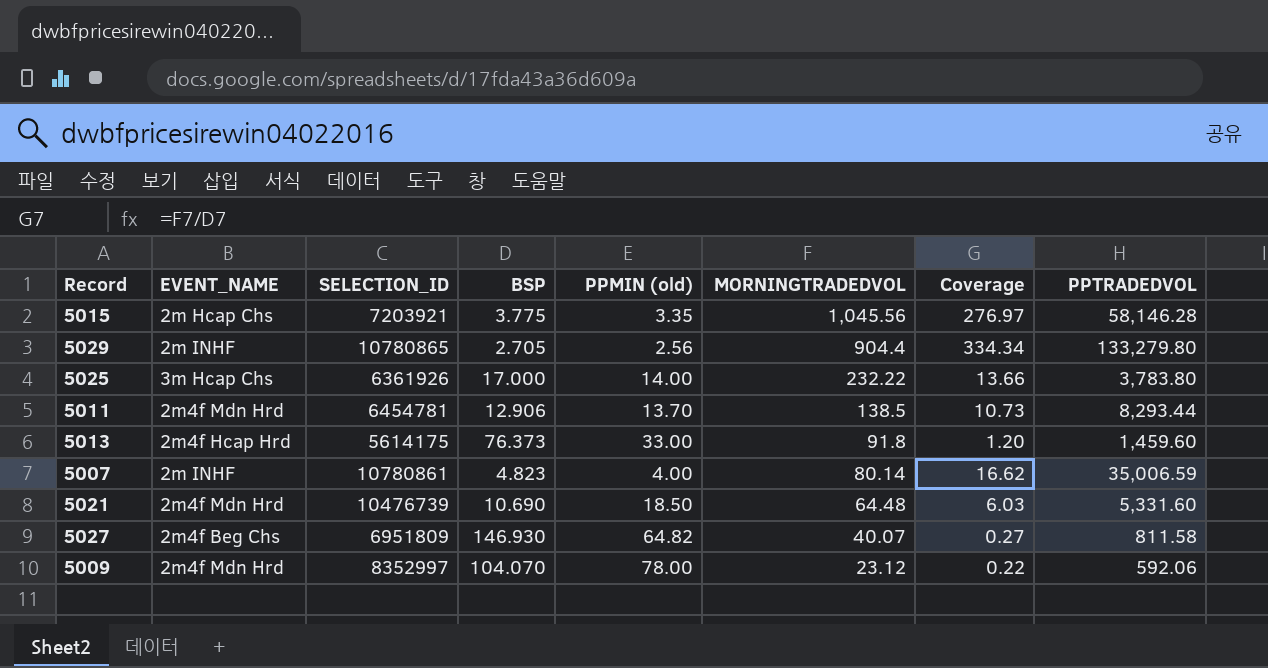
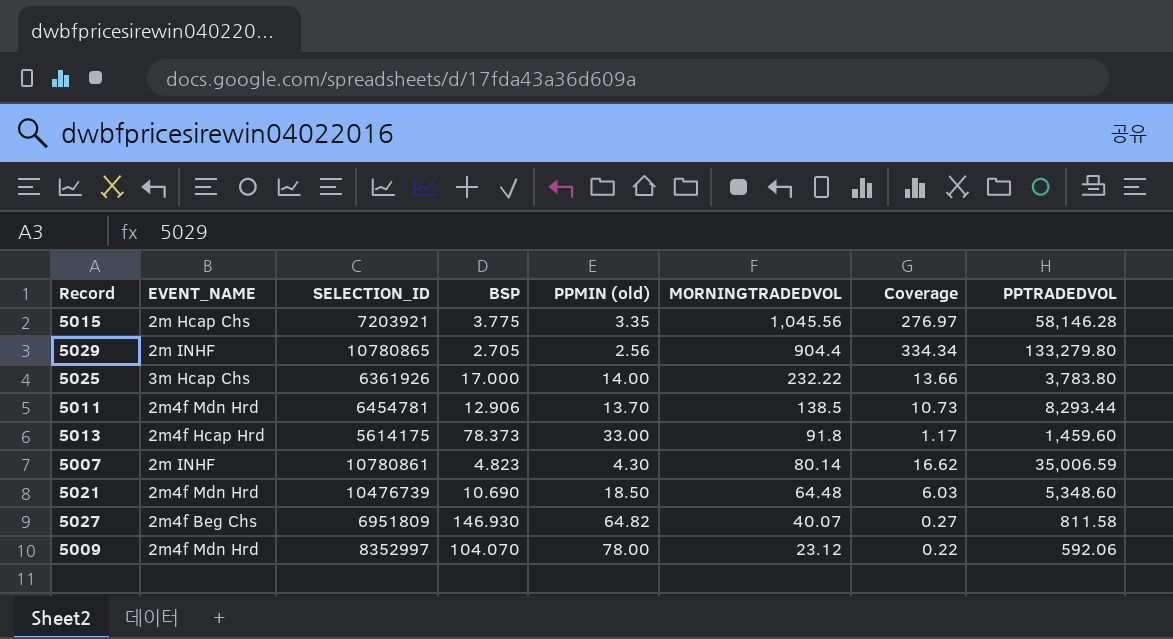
5013 | BSP: 76.373 -> 78.373
5013 | Coverage: 1.20 -> 1.17
5007 | PPMIN (old): 4.00 -> 4.30
5021 | PPTRADEDVOL: 5,331.60 -> 5,348.60

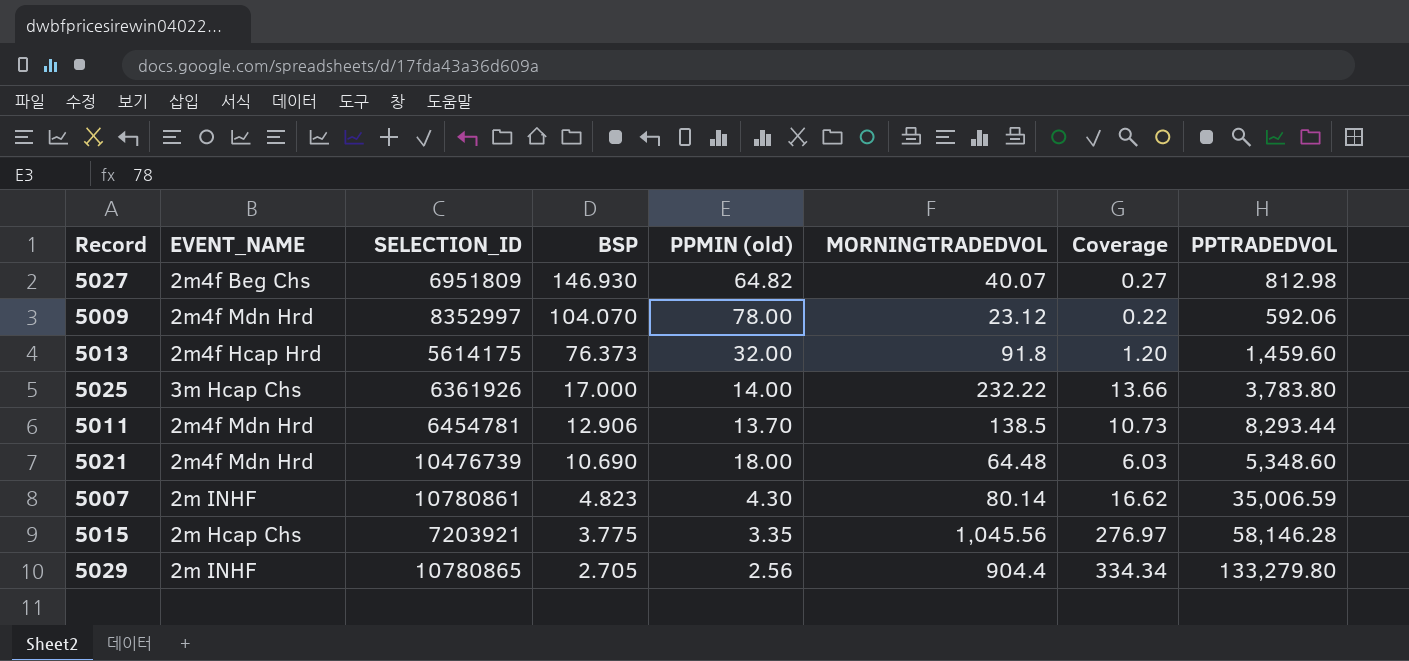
row order: MORNINGTRADEDVOL descending -> BSP descending
5027 | PPTRADEDVOL: 811.58 -> 812.98
5013 | BSP: 78.373 -> 76.373
5013 | PPMIN (old): 33.00 -> 32.00
5013 | Coverage: 1.17 -> 1.20
5021 | PPMIN (old): 18.50 -> 18.00

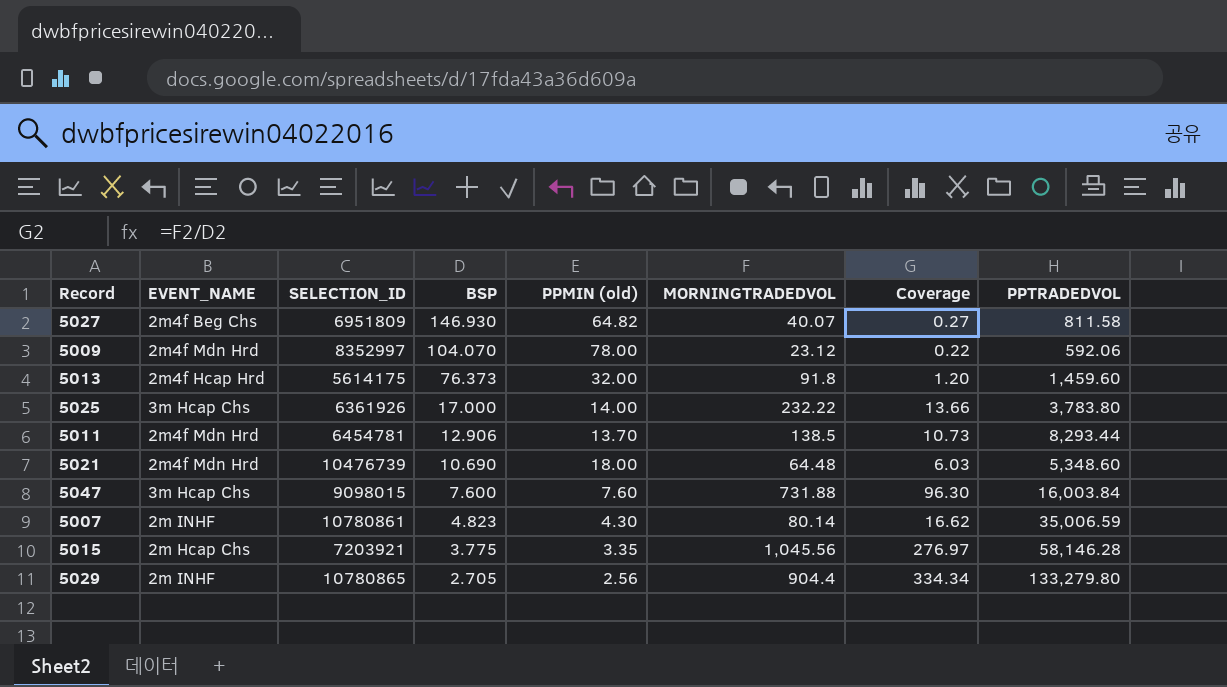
5027 | PPTRADEDVOL: 812.98 -> 811.58
row 5047: none -> 3m Hcap Chs | 9098015 | 7.600 | 7.60 | 731.88 | 96.30 | 16,003.84

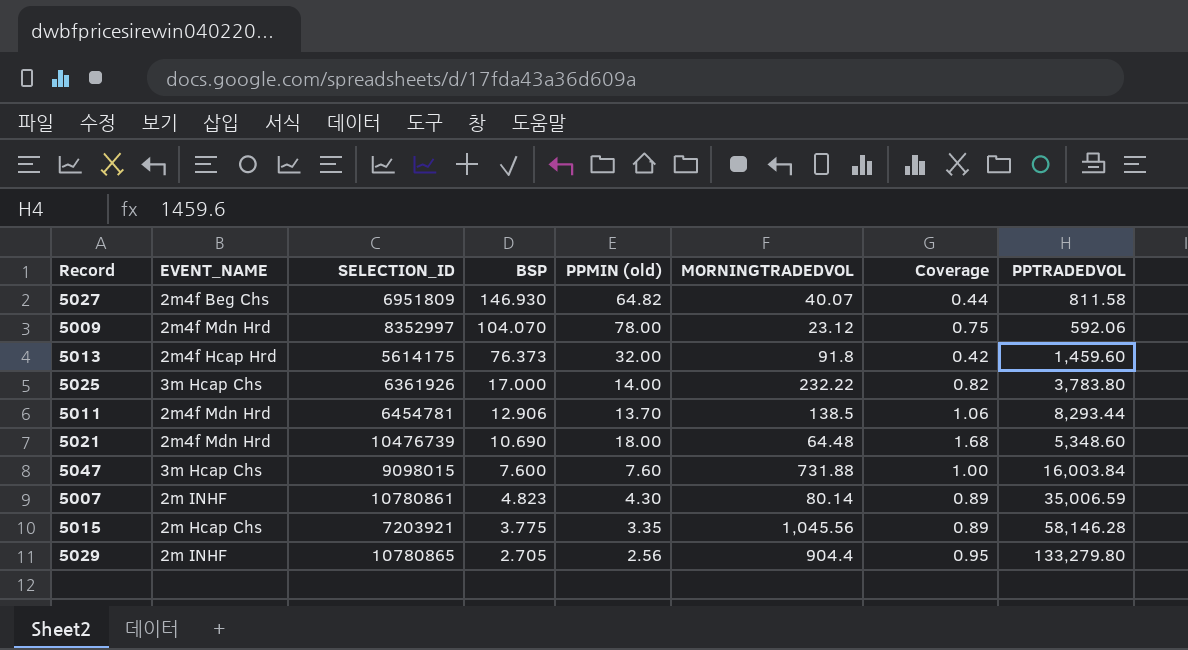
column Coverage | formula: [MORNINGTRADEDVOL] / [BSP] -> [PPMIN (old)] / [BSP]

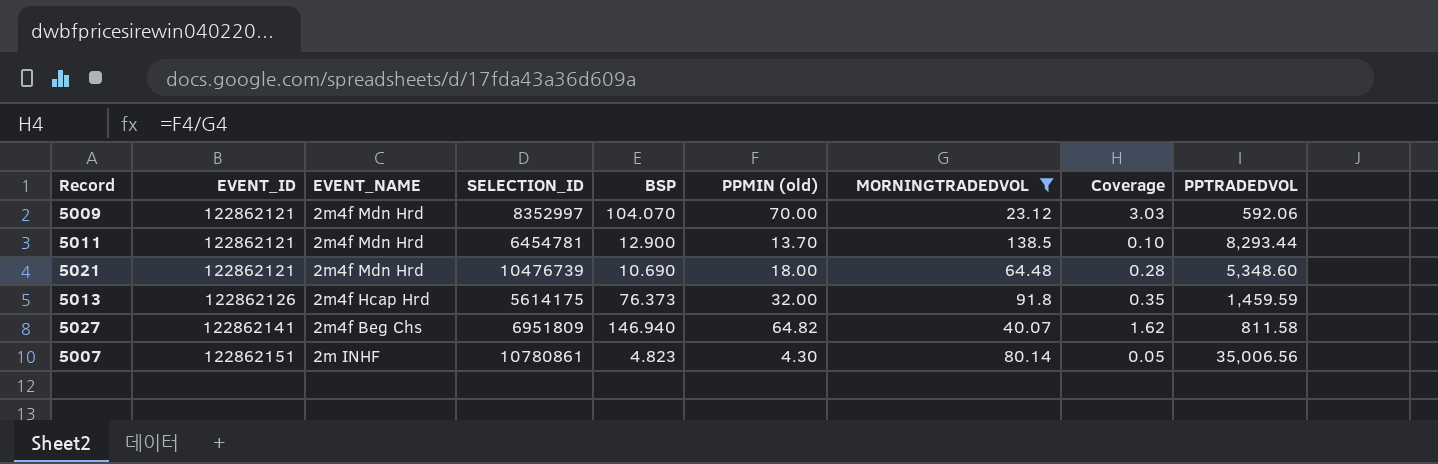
filter: none -> MORNINGTRADEDVOL <= 138.5
row order: BSP descending -> EVENT_ID ascending
column EVENT_ID | position: none -> 2
column Coverage | formula: [PPMIN (old)] / [BSP] -> [PPMIN (old)] / [MORNINGTRADEDVOL]
5009 | PPMIN (old): 78.00 -> 70.00
5011 | BSP: 12.906 -> 12.900
5013 | PPTRADEDVOL: 1,459.60 -> 1,459.59
5027 | BSP: 146.930 -> 146.940
5007 | PPTRADEDVOL: 35,006.59 -> 35,006.56

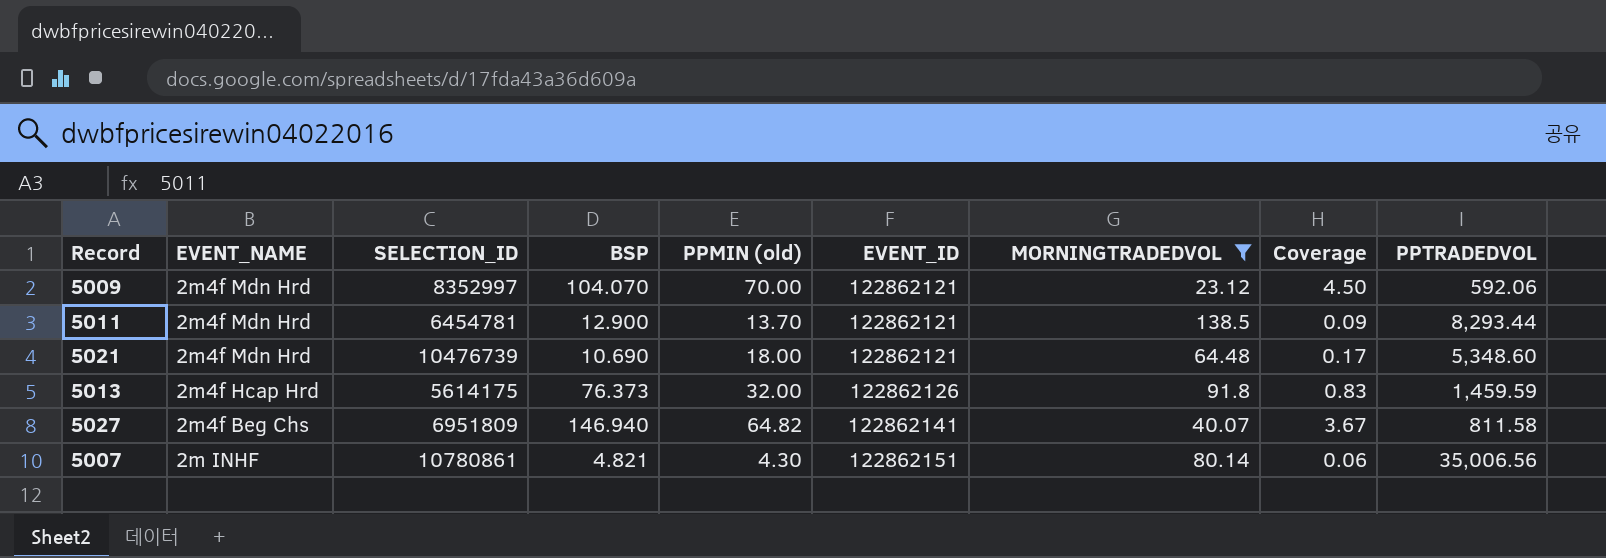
column EVENT_ID | position: 2 -> 6
column Coverage | formula: [PPMIN (old)] / [MORNINGTRADEDVOL] -> [BSP] / [MORNINGTRADEDVOL]
5007 | BSP: 4.823 -> 4.821

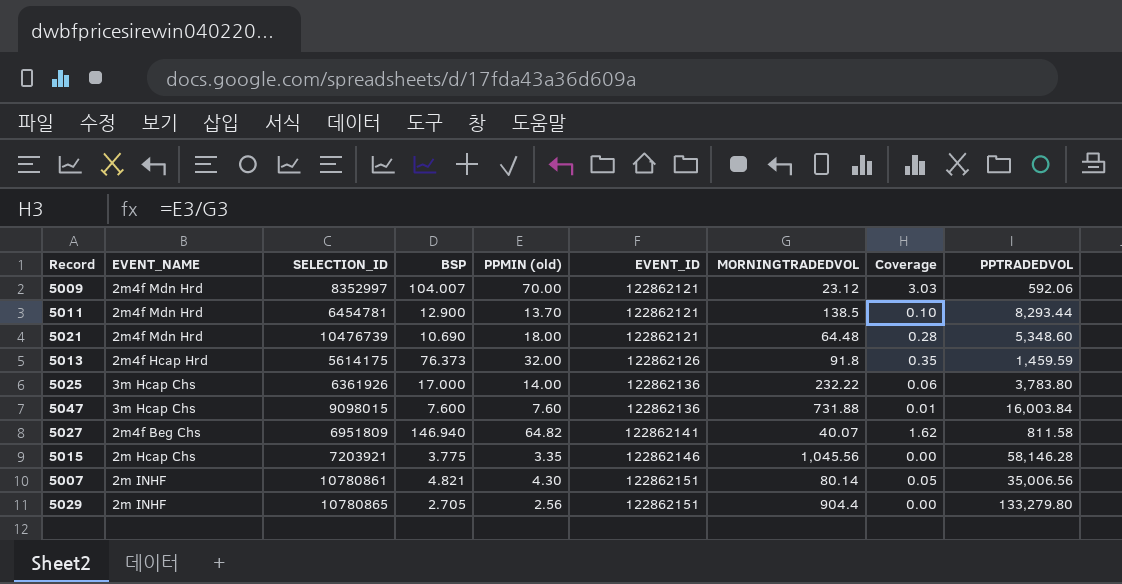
filter: MORNINGTRADEDVOL <= 138.5 -> none
column Coverage | formula: [BSP] / [MORNINGTRADEDVOL] -> [PPMIN (old)] / [MORNINGTRADEDVOL]
5009 | BSP: 104.070 -> 104.007

